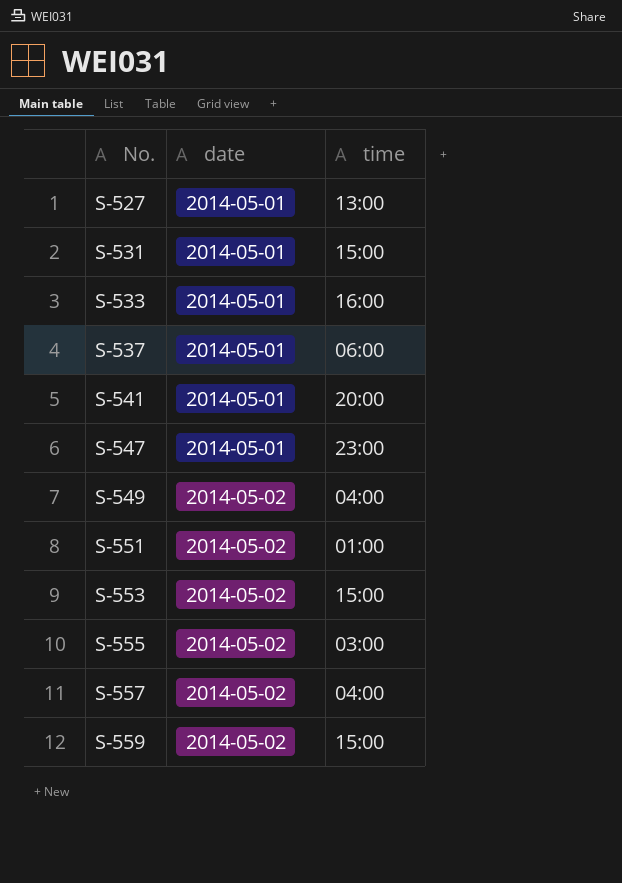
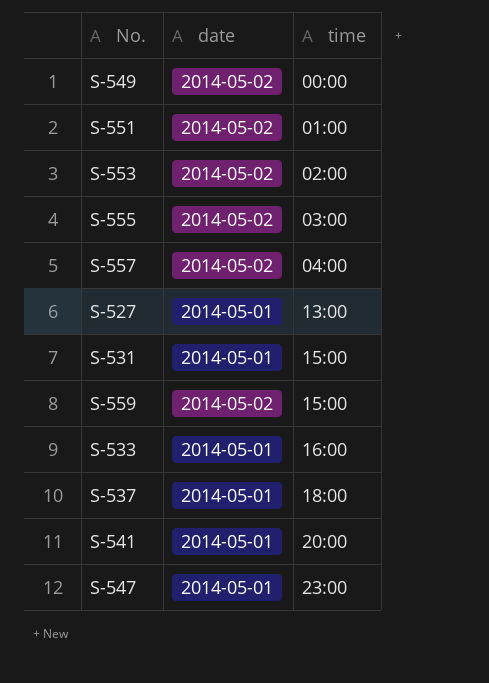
row order: No. ascending -> time ascending
S-549 | time: 04:00 -> 00:00
S-553 | time: 15:00 -> 02:00
S-537 | time: 06:00 -> 18:00

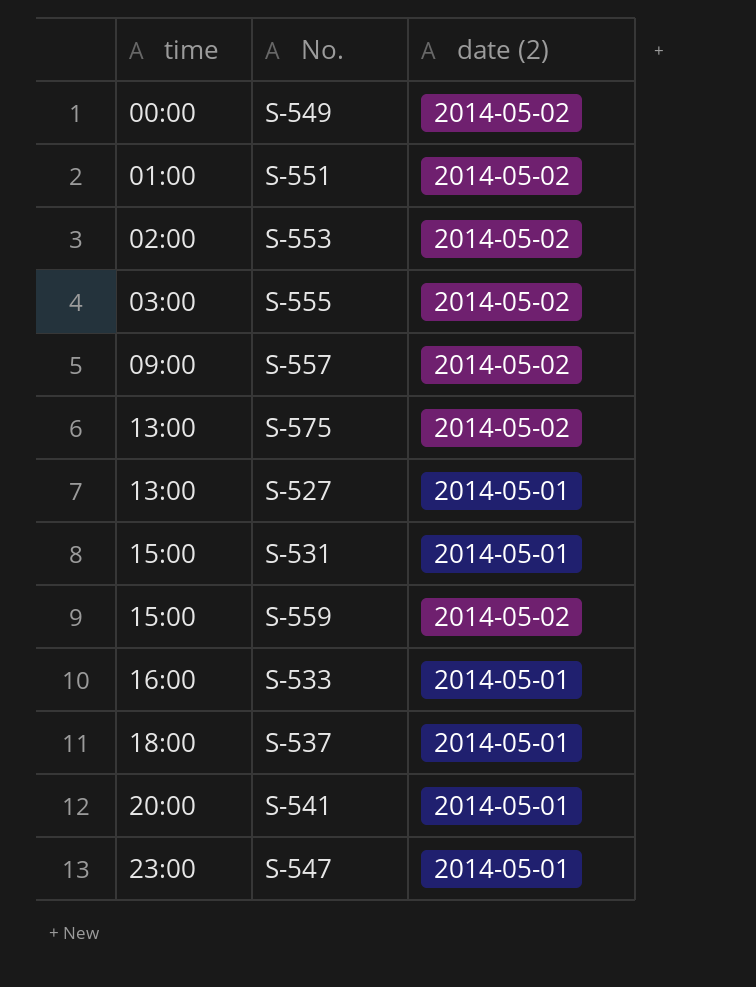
column time | position: 3 -> 1
column name: date -> date (2)
S-557 | time: 04:00 -> 09:00
row S-575: none -> 13:00 | 2014-05-02

